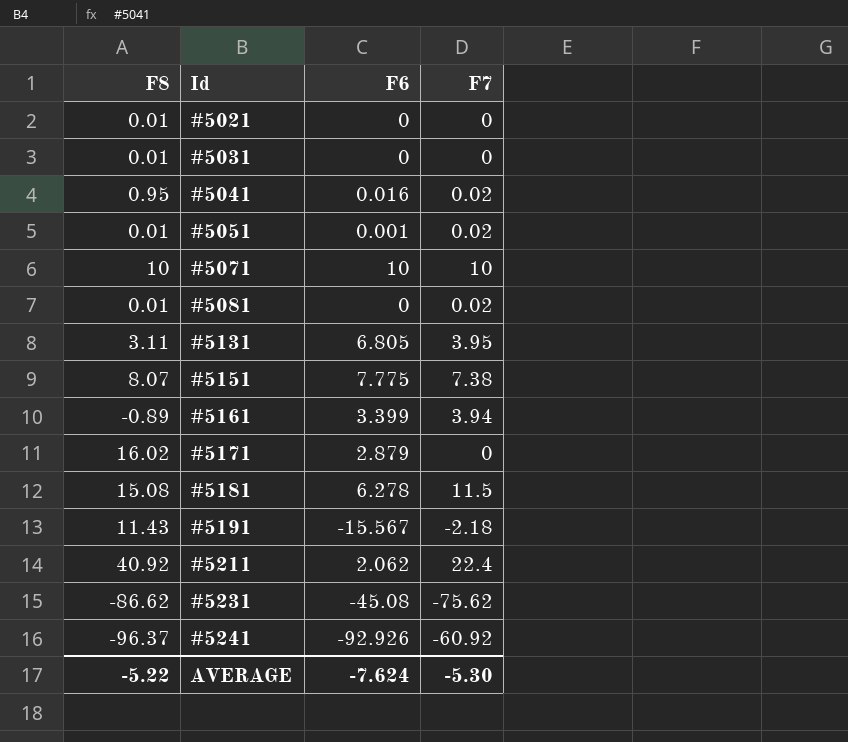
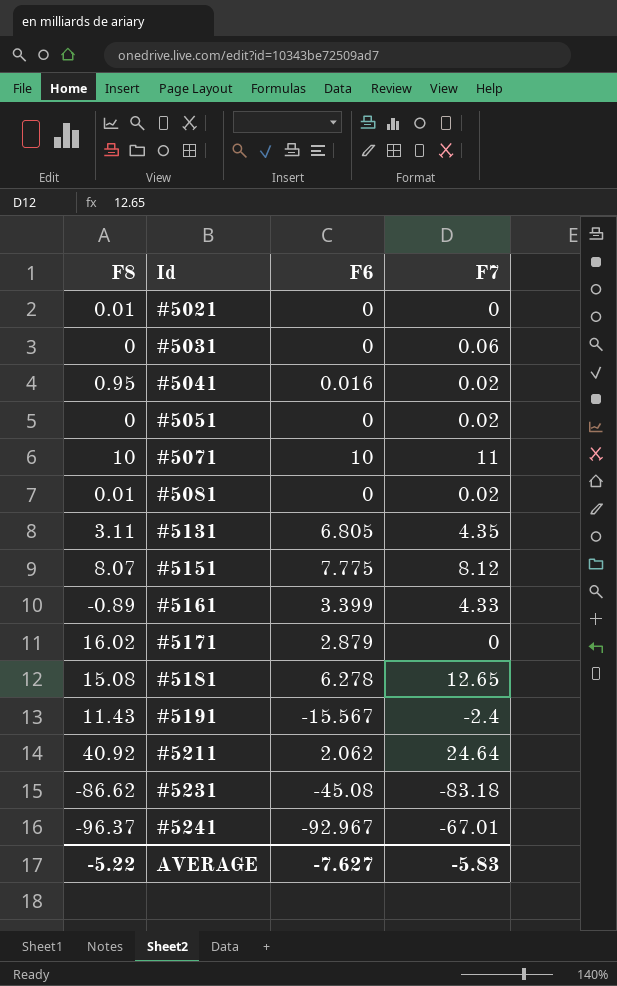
#5031 | F8: 0.01 -> 0
#5031 | F7: 0 -> 0.06
#5051 | F8: 0.01 -> 0
#5051 | F6: 0.001 -> 0
#5071 | F7: 10 -> 11
#5131 | F7: 3.95 -> 4.35
#5151 | F7: 7.38 -> 8.12
#5161 | F7: 3.94 -> 4.33
#5181 | F7: 11.5 -> 12.65
#5191 | F7: -2.18 -> -2.4
#5211 | F7: 22.4 -> 24.64
#5231 | F7: -75.62 -> -83.18
#5241 | F6: -92.926 -> -92.967
#5241 | F7: -60.92 -> -67.01
AVERAGE | F6: -7.624 -> -7.627
AVERAGE | F7: -5.30 -> -5.83

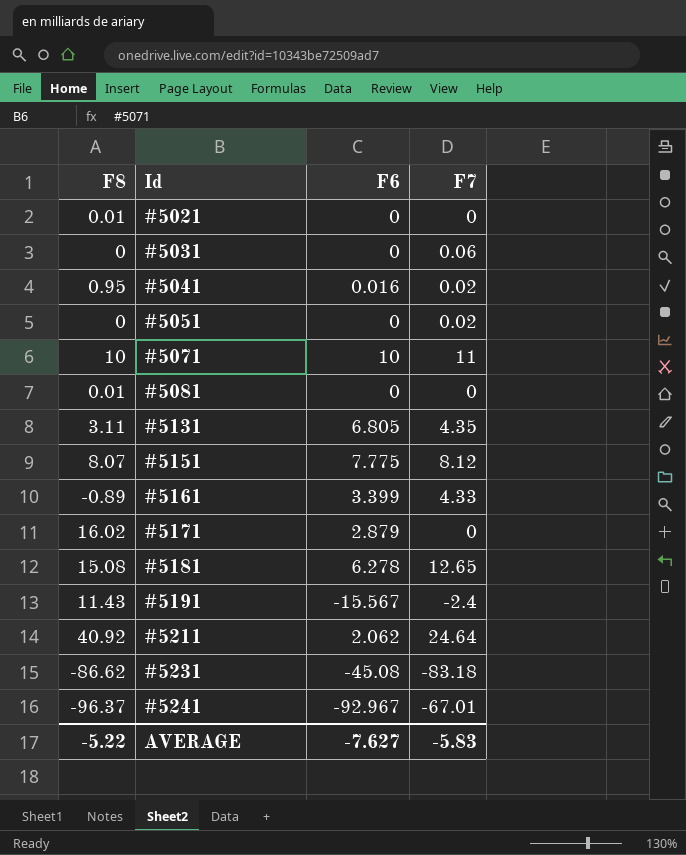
#5081 | F7: 0.02 -> 0

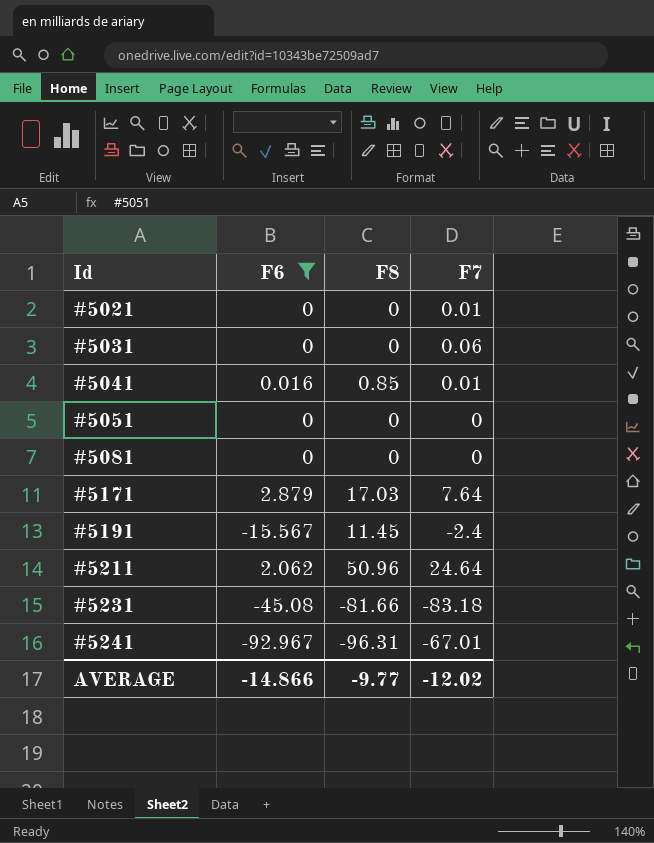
filter: none -> F6 <= 2.879
column F8 | position: 1 -> 3
#5021 | F8: 0.01 -> 0
#5021 | F7: 0 -> 0.01
#5041 | F8: 0.95 -> 0.85
#5041 | F7: 0.02 -> 0.01
#5051 | F7: 0.02 -> 0
#5081 | F8: 0.01 -> 0
#5171 | F8: 16.02 -> 17.03
#5171 | F7: 0 -> 7.64
#5191 | F8: 11.43 -> 11.45
#5211 | F8: 40.92 -> 50.96
#5231 | F8: -86.62 -> -81.66
#5241 | F8: -96.37 -> -96.31
AVERAGE | F6: -7.627 -> -14.866
AVERAGE | F8: -5.22 -> -9.77
AVERAGE | F7: -5.83 -> -12.02

